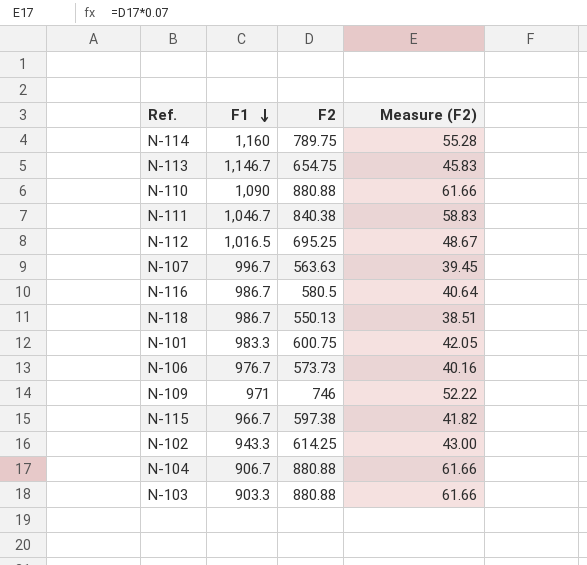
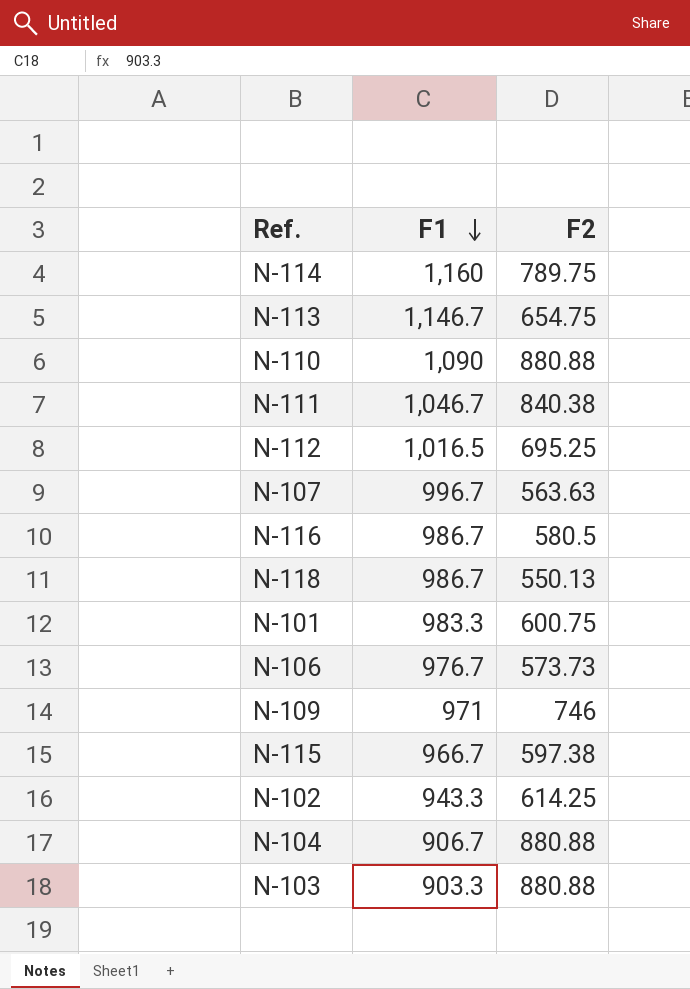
column Measure (F2) | formula: [F2] * 0.07 -> none

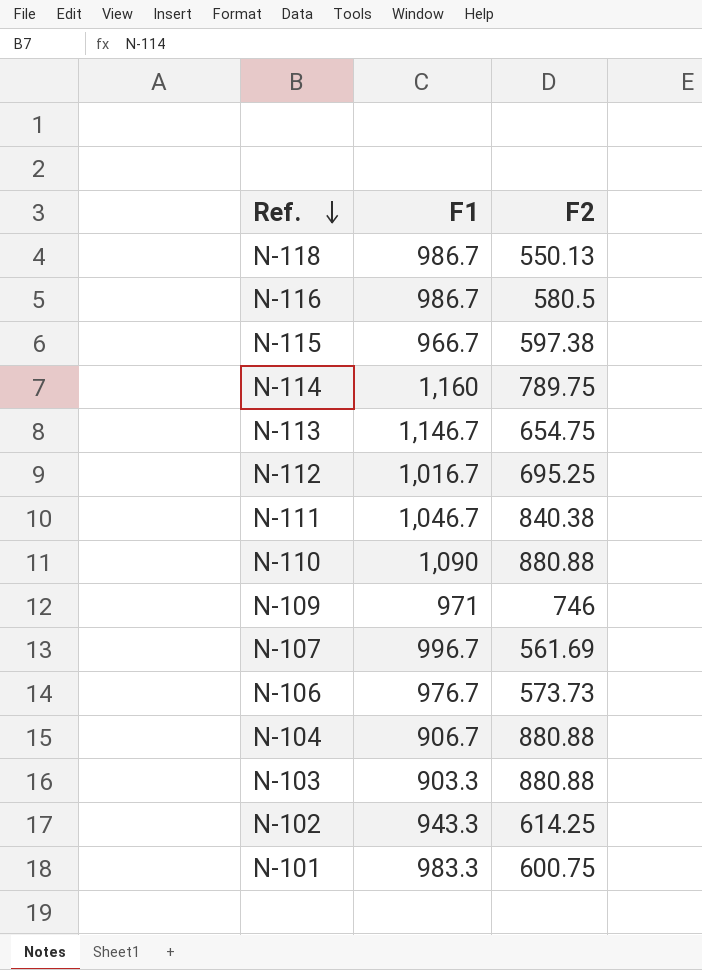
row order: F1 descending -> Ref. descending
N-112 | F1: 1,016.5 -> 1,016.7
N-107 | F2: 563.63 -> 561.69

